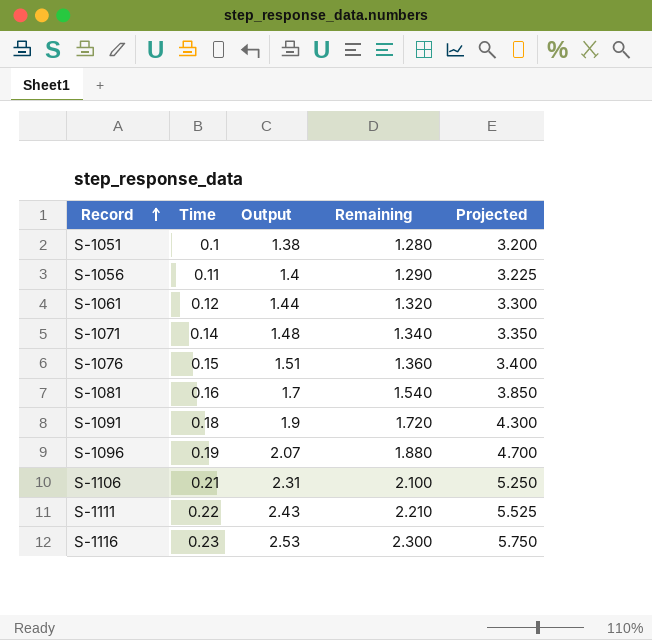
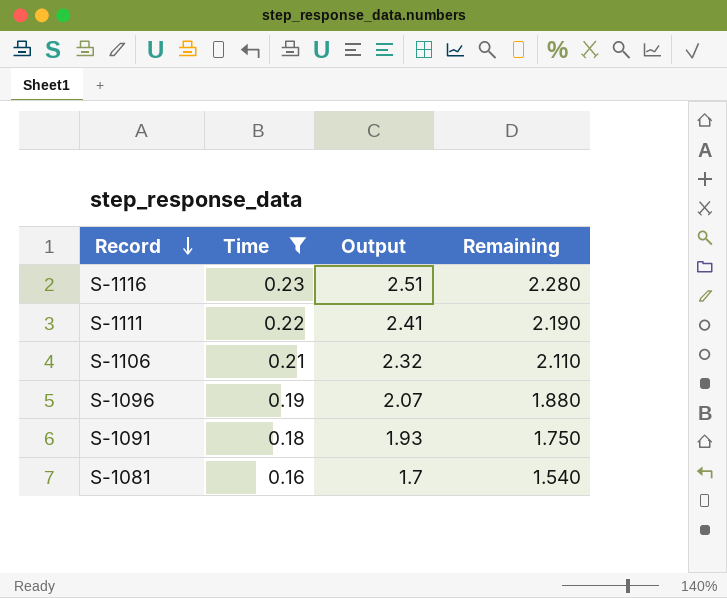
filter: none -> Time >= 0.16
row order: Record ascending -> Record descending
column Projected | formula: [Remaining] * 2.5 -> none
S-1116 | Output: 2.53 -> 2.51
S-1116 | Remaining: 2.300 -> 2.280
S-1111 | Output: 2.43 -> 2.41
S-1111 | Remaining: 2.210 -> 2.190
S-1106 | Output: 2.31 -> 2.32
S-1106 | Remaining: 2.100 -> 2.110
S-1091 | Output: 1.9 -> 1.93
S-1091 | Remaining: 1.720 -> 1.750

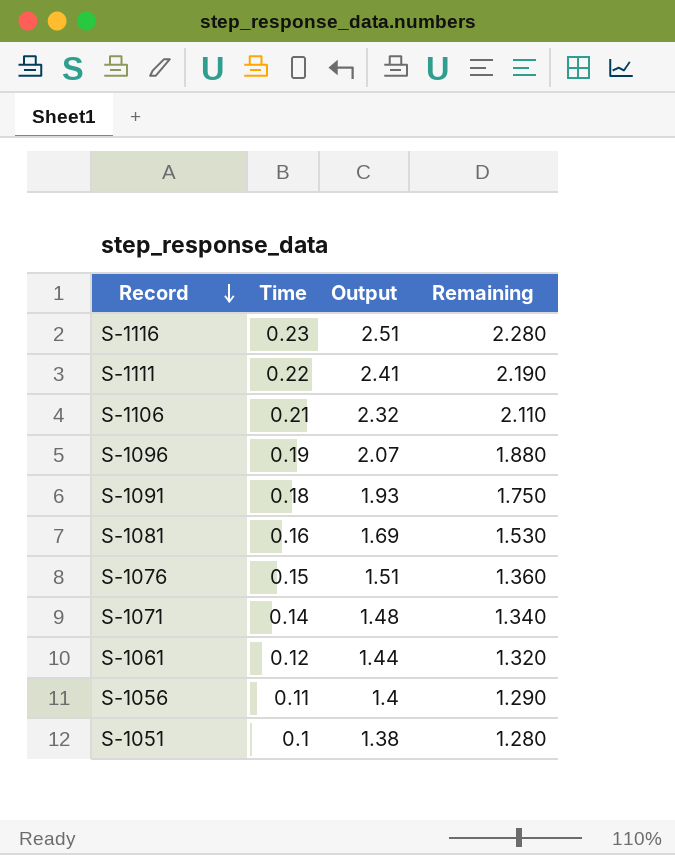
filter: Time >= 0.16 -> none
S-1081 | Output: 1.7 -> 1.69
S-1081 | Remaining: 1.540 -> 1.530

